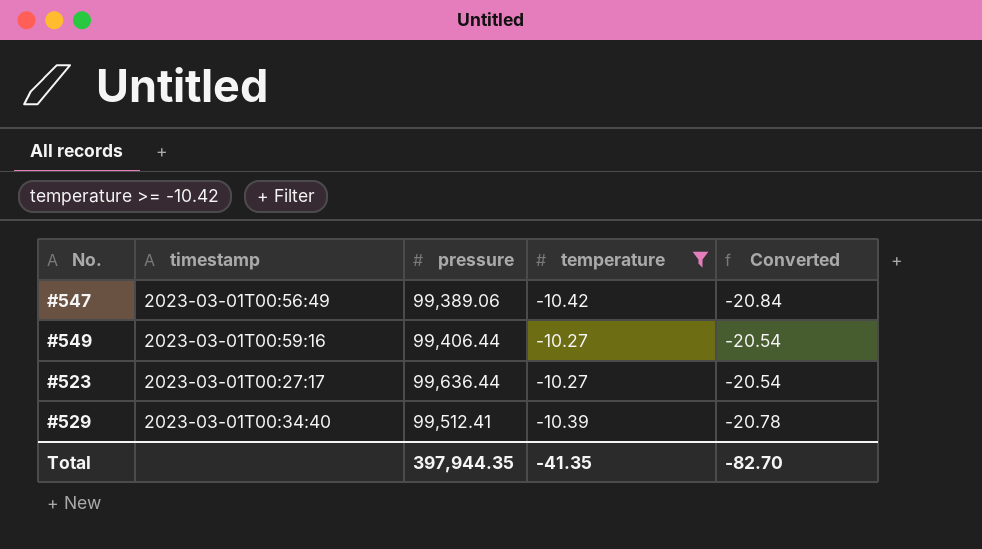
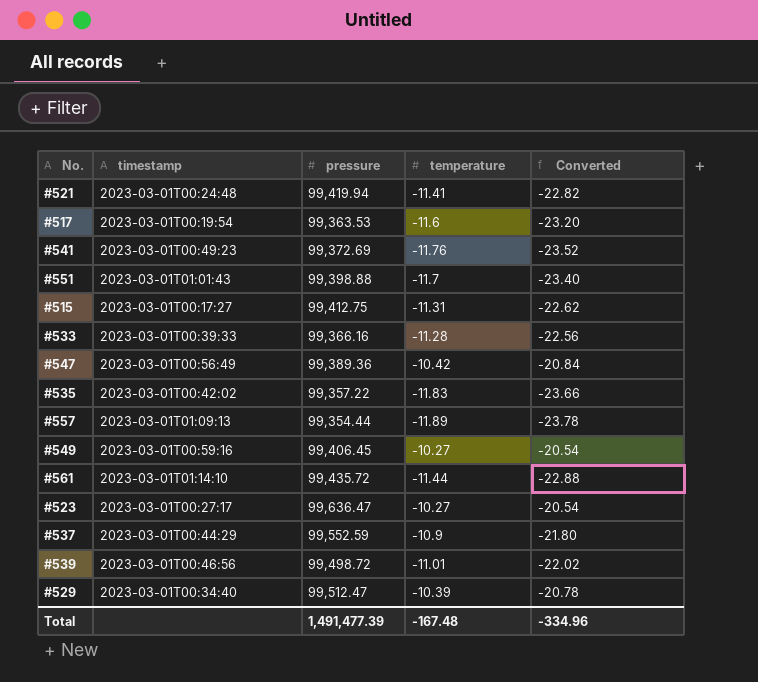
filter: temperature >= -10.42 -> none
#547 | pressure: 99,389.06 -> 99,389.36
#549 | pressure: 99,406.44 -> 99,406.45
#523 | pressure: 99,636.44 -> 99,636.47
#529 | pressure: 99,512.41 -> 99,512.47
Total | pressure: 397,944.35 -> 1,491,477.39
Total | temperature: -41.35 -> -167.48
Total | Converted: -82.70 -> -334.96

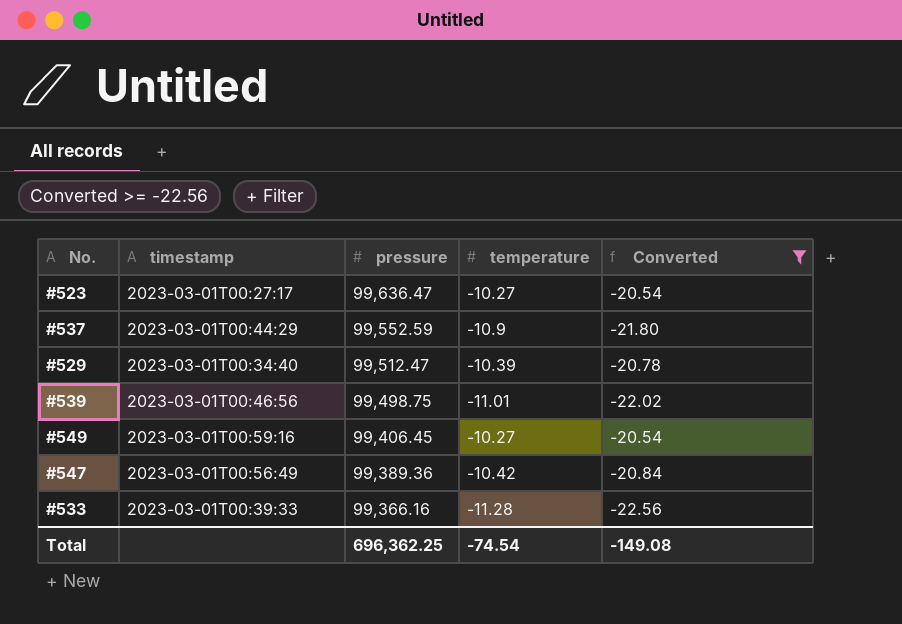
filter: none -> Converted >= -22.56
row order: none -> pressure descending
#539 | pressure: 99,498.72 -> 99,498.75
Total | pressure: 1,491,477.39 -> 696,362.25
Total | temperature: -167.48 -> -74.54
Total | Converted: -334.96 -> -149.08

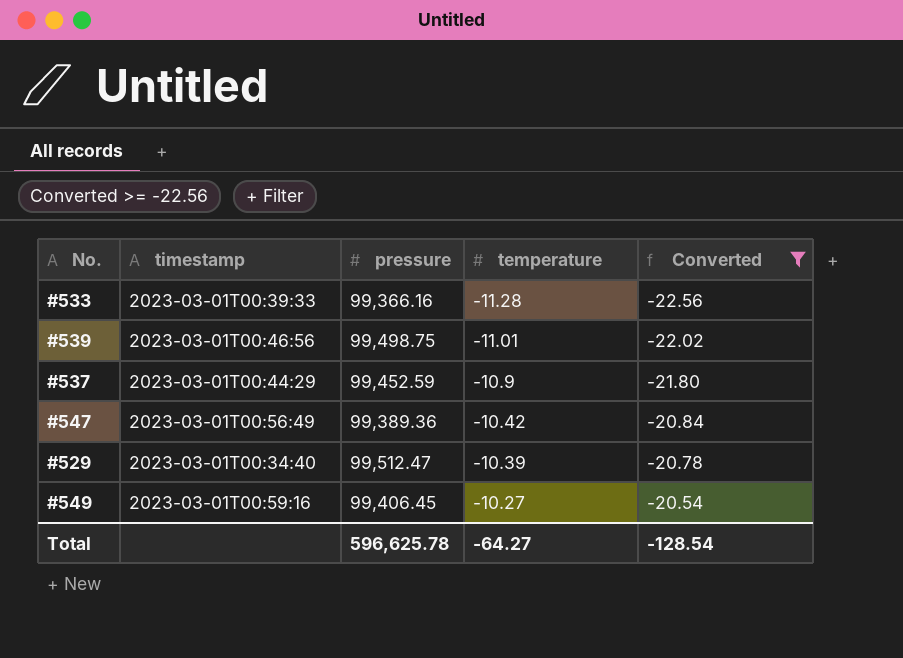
row order: pressure descending -> temperature ascending
row #523: 2023-03-01T00:27:17 | 99,636.47 | -10.27 | -20.54 -> none
#537 | pressure: 99,552.59 -> 99,452.59
Total | pressure: 696,362.25 -> 596,625.78
Total | temperature: -74.54 -> -64.27
Total | Converted: -149.08 -> -128.54

